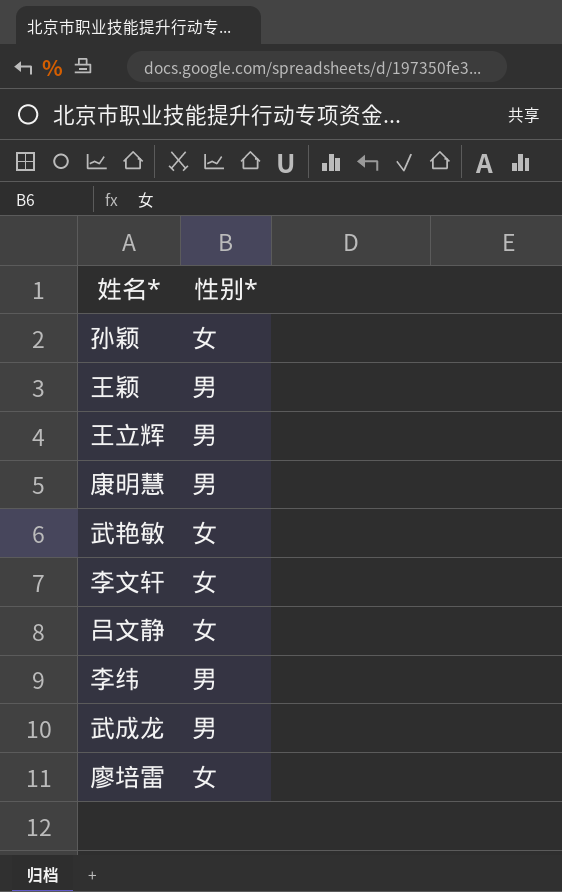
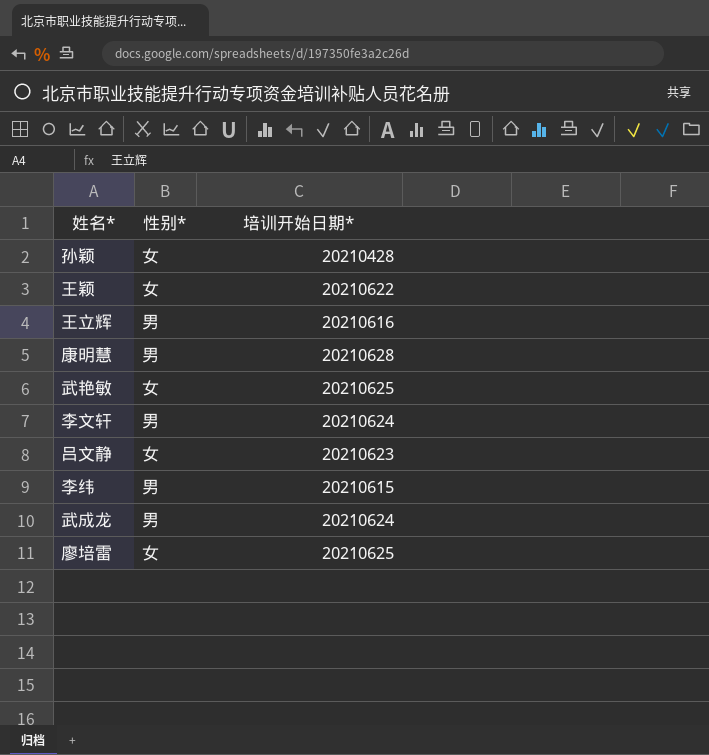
column 培训开始日期* | position: none -> 3
王颖 | 性别*: 男 -> 女
李文轩 | 性别*: 女 -> 男

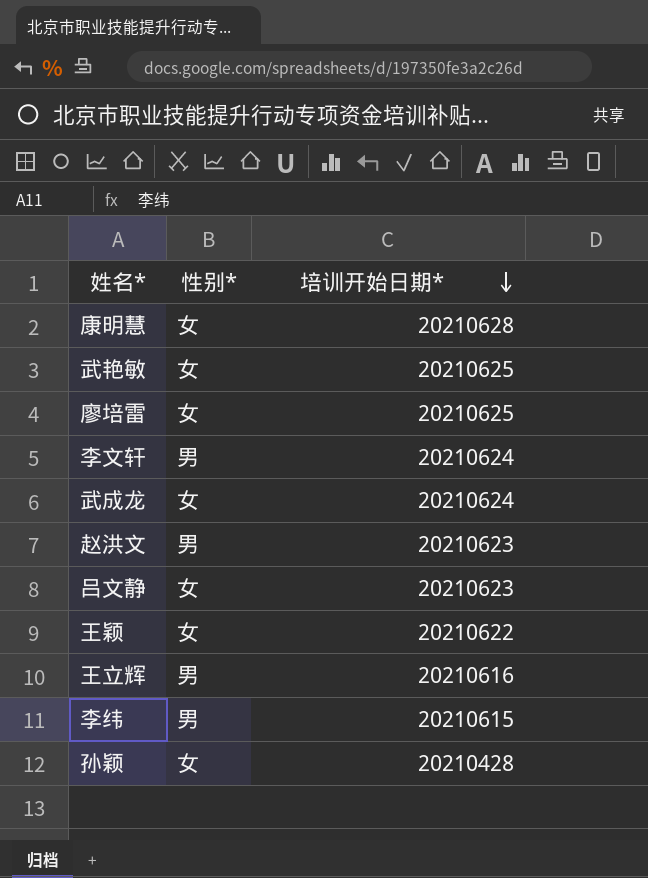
row order: none -> 培训开始日期* descending
康明慧 | 性别*: 男 -> 女
武成龙 | 性别*: 男 -> 女
row 赵洪文: none -> 男 | 20210623

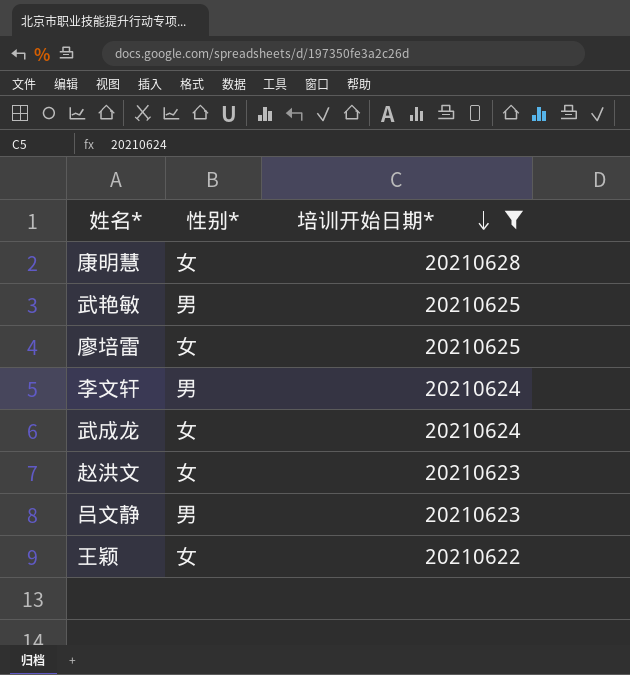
filter: none -> 培训开始日期* >= 20210622
武艳敏 | 性别*: 女 -> 男
赵洪文 | 性别*: 男 -> 女
吕文静 | 性别*: 女 -> 男

